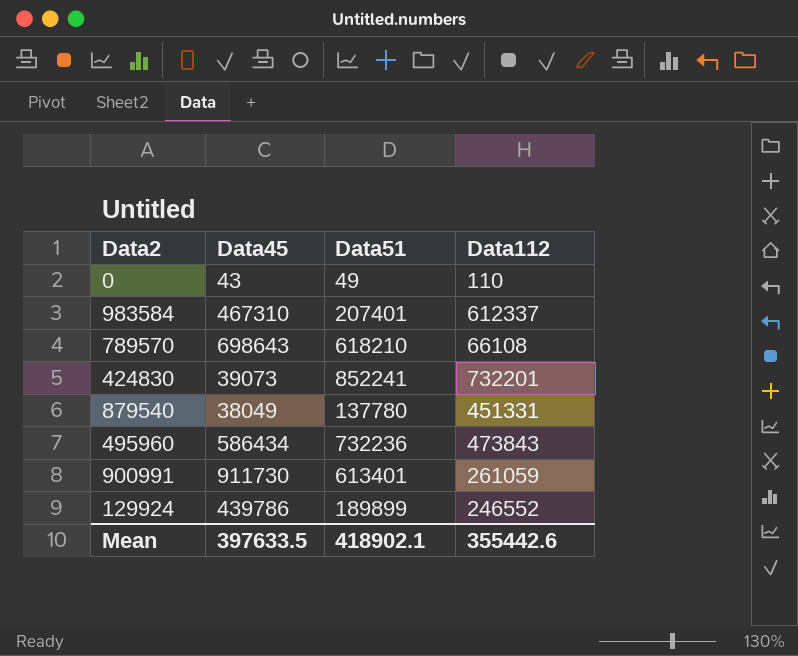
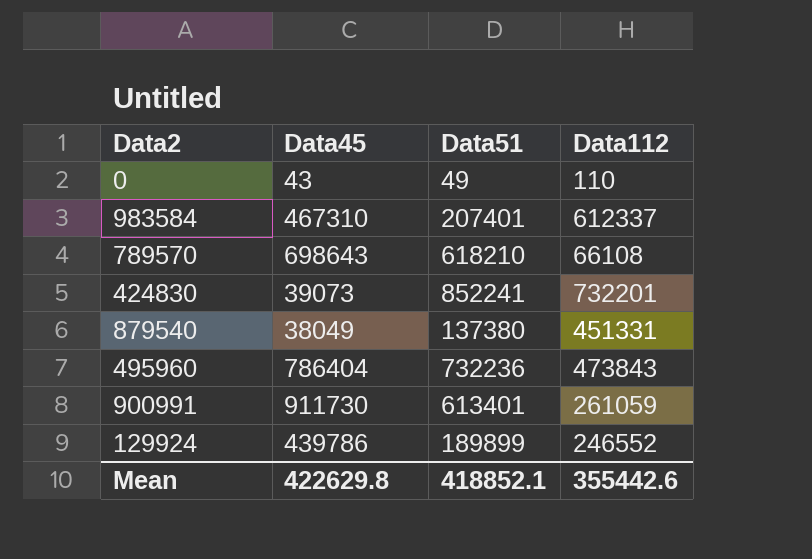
879540 | Data51: 137780 -> 137380
495960 | Data45: 586434 -> 786404
Mean | Data45: 397633.5 -> 422629.8
Mean | Data51: 418902.1 -> 418852.1

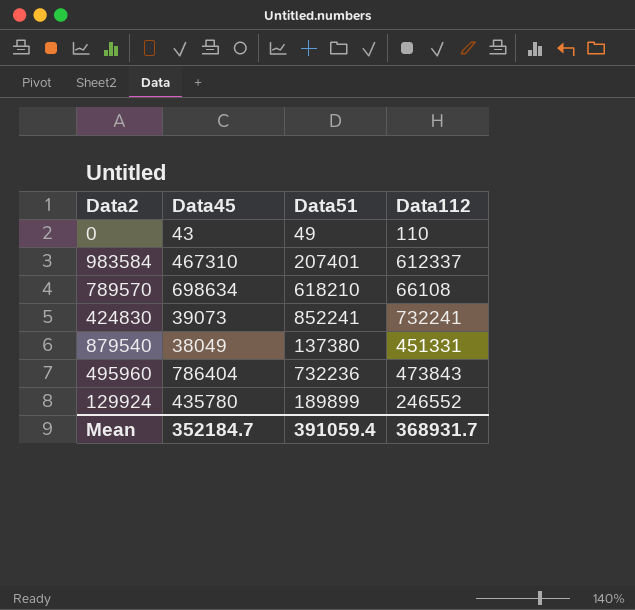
row 900991: 911730 | 613401 | 261059 -> none
789570 | Data45: 698643 -> 698634
424830 | Data112: 732201 -> 732241
129924 | Data45: 439786 -> 435780
Mean | Data45: 422629.8 -> 352184.7
Mean | Data51: 418852.1 -> 391059.4
Mean | Data112: 355442.6 -> 368931.7

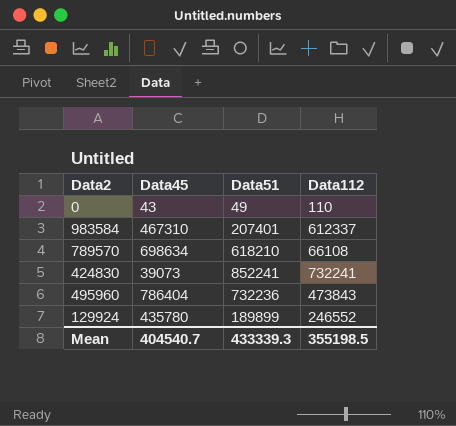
row 879540: 38049 | 137380 | 451331 -> none
Mean | Data45: 352184.7 -> 404540.7
Mean | Data51: 391059.4 -> 433339.3
Mean | Data112: 368931.7 -> 355198.5

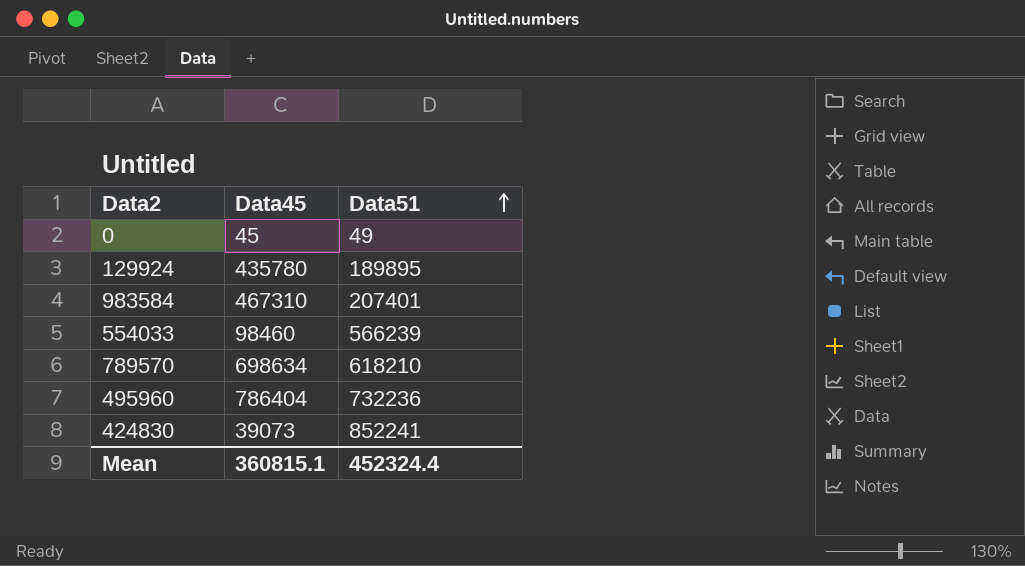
row order: none -> Data51 ascending
column Data112 | position: 4 -> none
0 | Data45: 43 -> 45
129924 | Data51: 189899 -> 189895
row 554033: none -> 98460 | 566239
Mean | Data45: 404540.7 -> 360815.1
Mean | Data51: 433339.3 -> 452324.4

